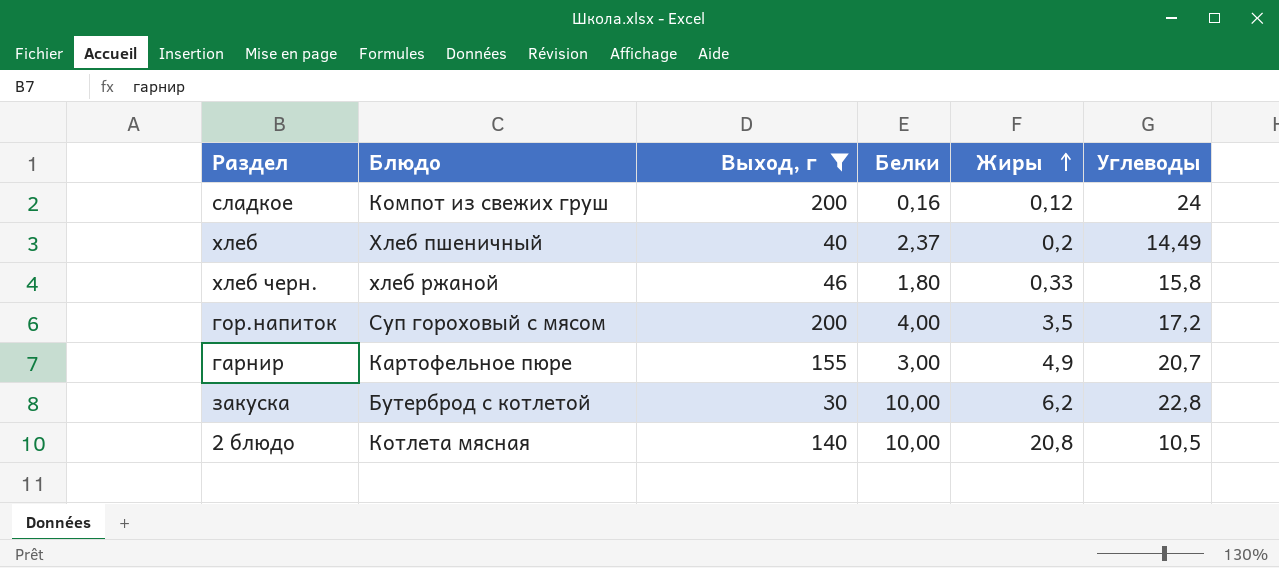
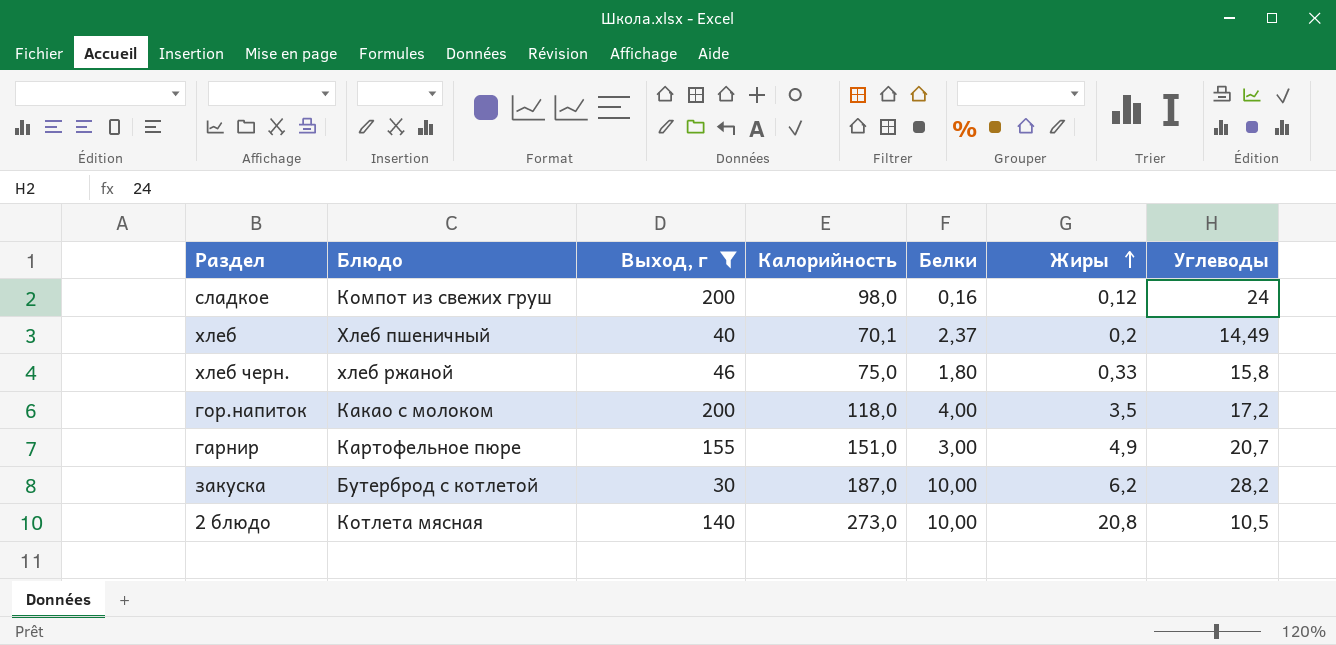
column Калорийность | position: none -> 4
гор.напиток | Блюдо: Суп гороховый с мясом -> Какао с молоком
закуска | Углеводы: 22,8 -> 28,2

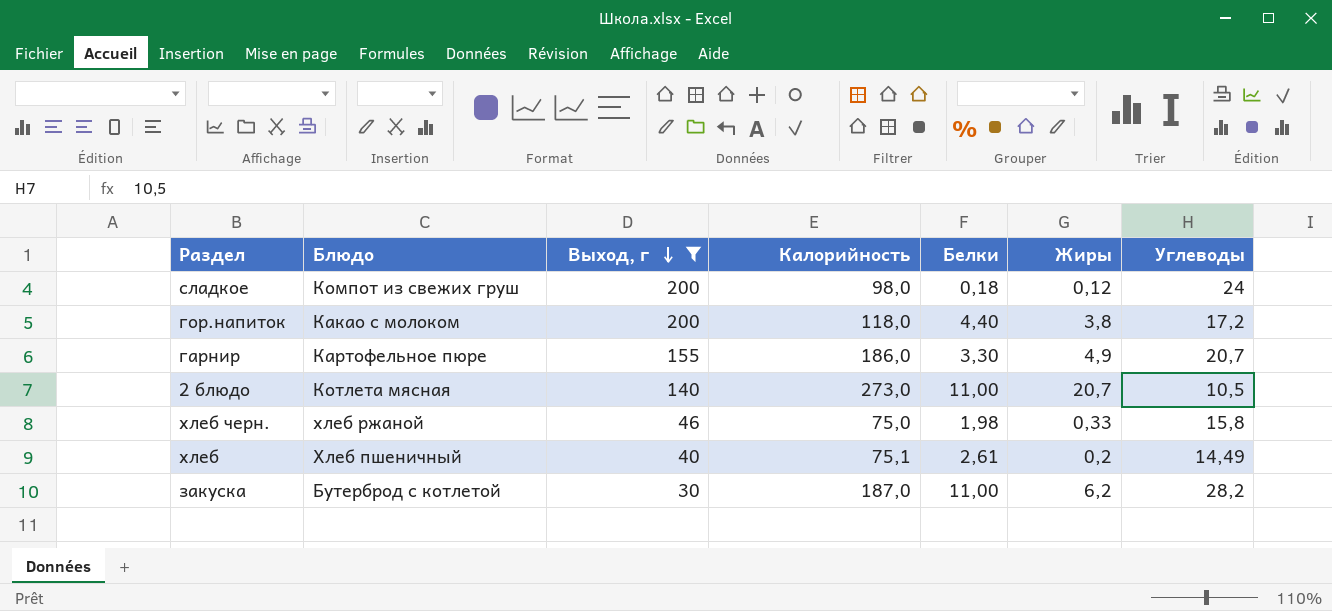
row order: Жиры ascending -> Выход, г descending
сладкое | Белки: 0,16 -> 0,18
гор.напиток | Белки: 4,00 -> 4,40
гор.напиток | Жиры: 3,5 -> 3,8
гарнир | Калорийность: 151,0 -> 186,0
гарнир | Белки: 3,00 -> 3,30
2 блюдо | Белки: 10,00 -> 11,00
2 блюдо | Жиры: 20,8 -> 20,7
хлеб черн. | Белки: 1,80 -> 1,98
хлеб | Калорийность: 70,1 -> 75,1
хлеб | Белки: 2,37 -> 2,61
закуска | Белки: 10,00 -> 11,00

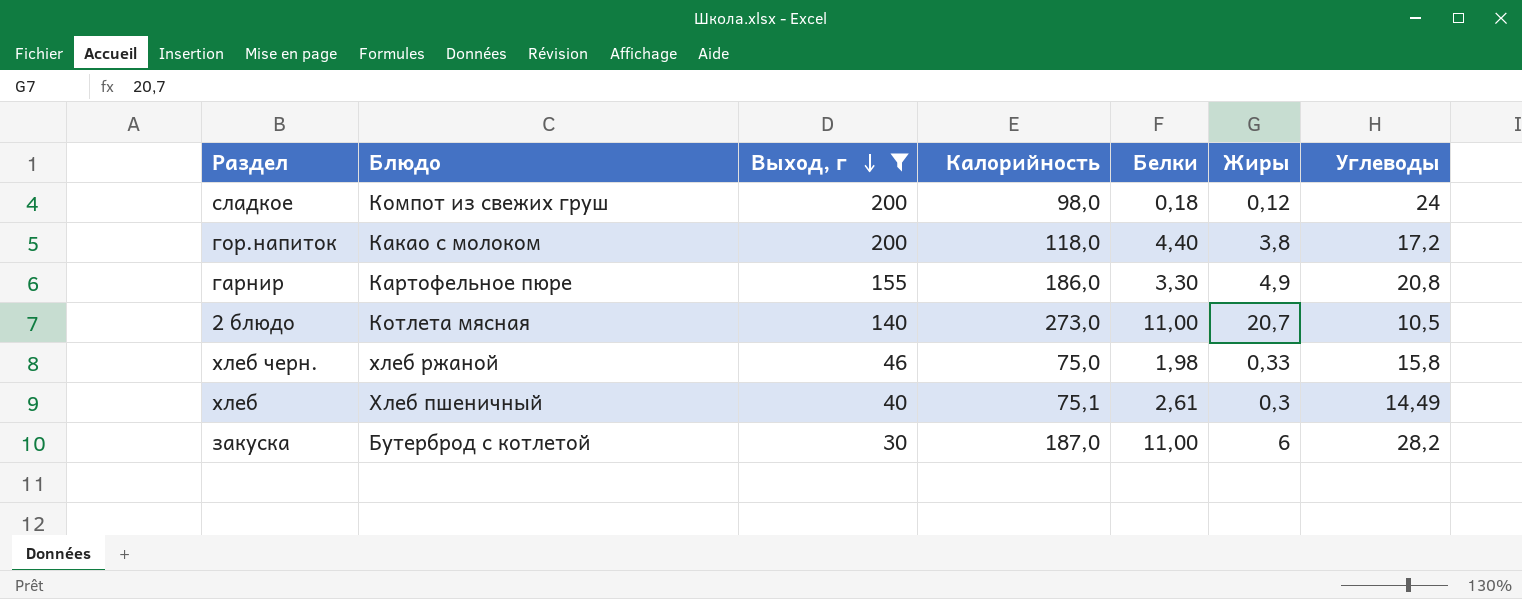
гарнир | Углеводы: 20,7 -> 20,8
хлеб | Жиры: 0,2 -> 0,3
закуска | Жиры: 6,2 -> 6

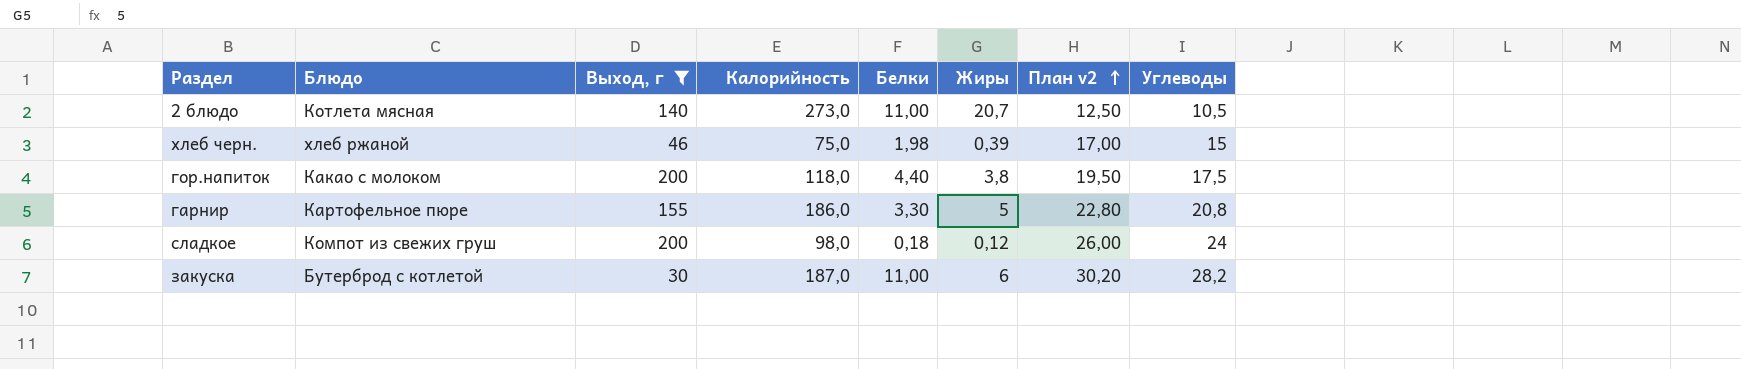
row order: Выход, г descending -> План v2 ascending
column План v2 | formula: none -> [Углеводы] + 2
row хлеб: Хлеб пшеничный | 40 | 75,1 | 2,61 | 0,3 | 14,49 -> none
хлеб черн. | Жиры: 0,33 -> 0,39
хлеб черн. | Углеводы: 15,8 -> 15
гор.напиток | Углеводы: 17,2 -> 17,5
гарнир | Жиры: 4,9 -> 5

